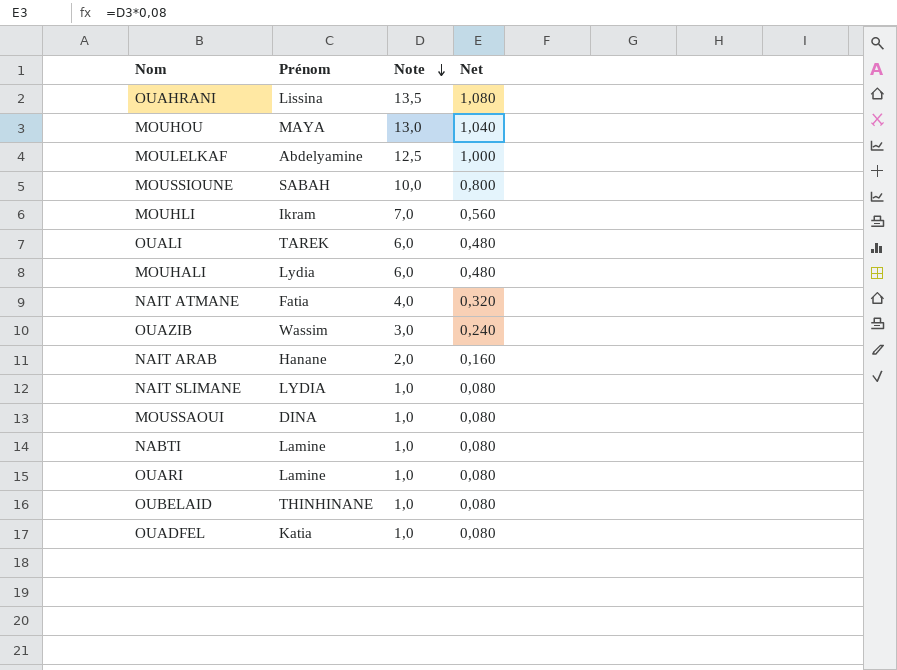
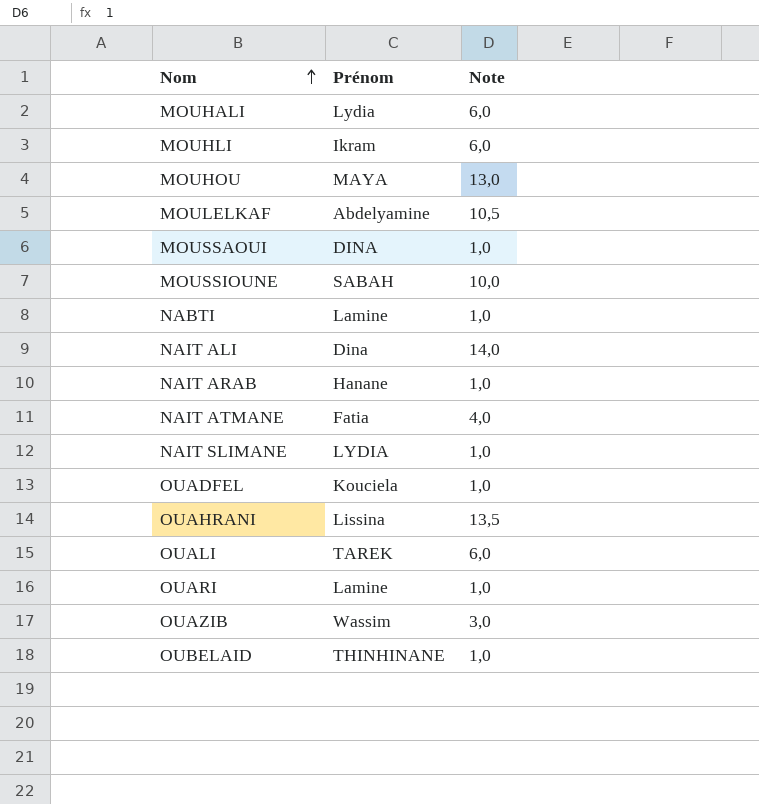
row order: Note descending -> Nom ascending
column Net | formula: [Note] * 0,08 -> none
MOUHLI | Note: 7,0 -> 6,0
MOULELKAF | Note: 12,5 -> 10,5
row NAIT ALI: none -> Dina | 14,0
NAIT ARAB | Note: 2,0 -> 1,0
OUADFEL | Prénom: Katia -> Kouciela

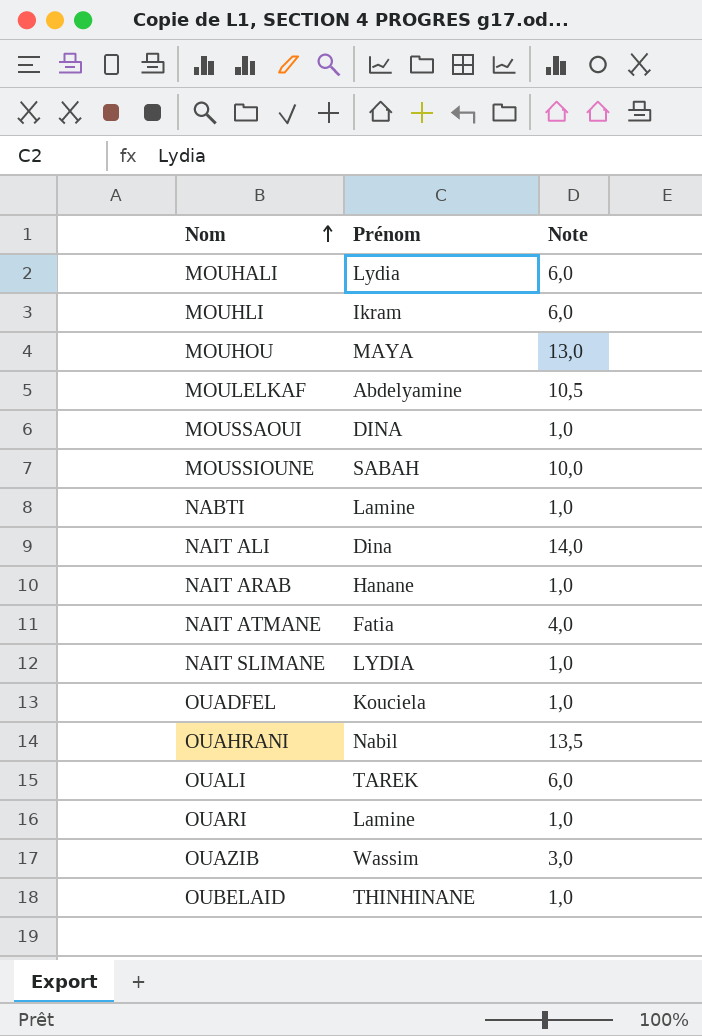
OUAHRANI | Prénom: Lissina -> Nabil

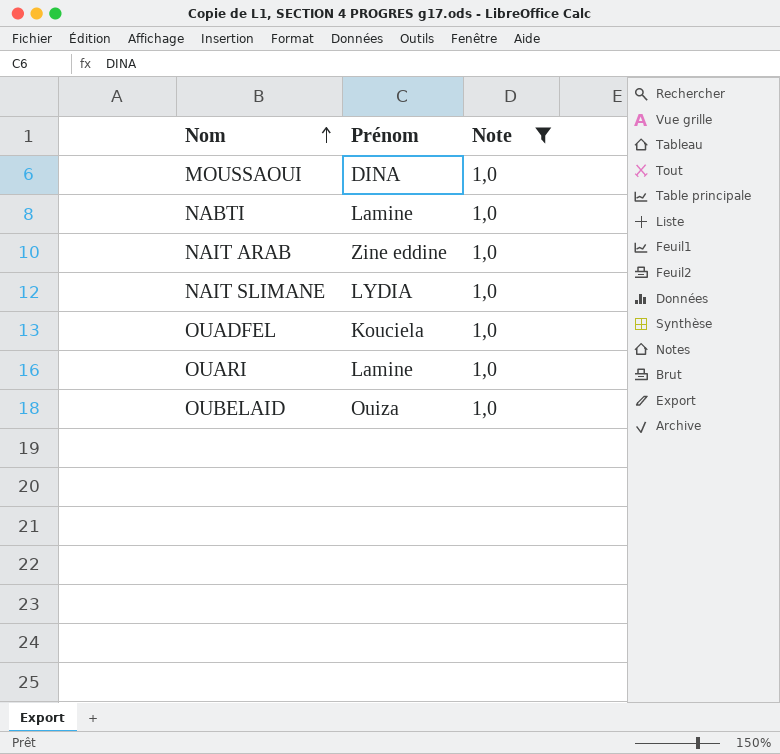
filter: none -> Note = 1,0
NAIT ARAB | Prénom: Hanane -> Zine eddine
OUBELAID | Prénom: THINHINANE -> Ouiza

